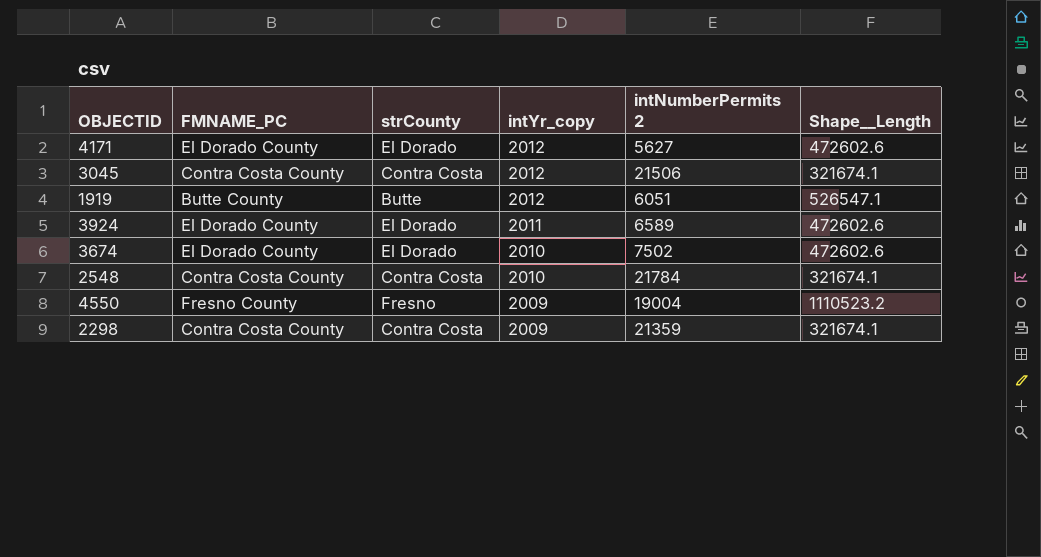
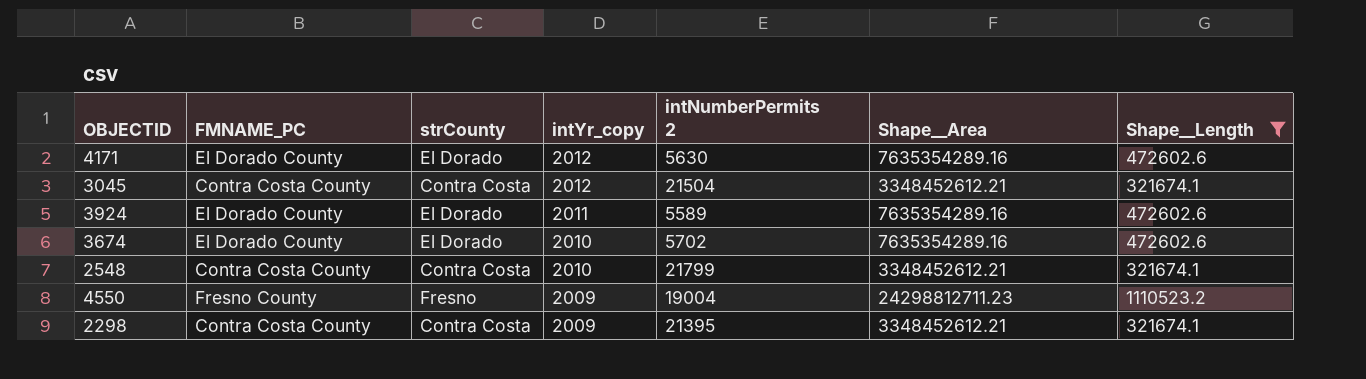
filter: none -> Shape__Length != 526547.1
column Shape__Area | position: none -> 6
4171 | intNumberPermits 2: 5627 -> 5630
3045 | intNumberPermits 2: 21506 -> 21504
3924 | intNumberPermits 2: 6589 -> 5589
3674 | intNumberPermits 2: 7502 -> 5702
2548 | intNumberPermits 2: 21784 -> 21799
2298 | intNumberPermits 2: 21359 -> 21395

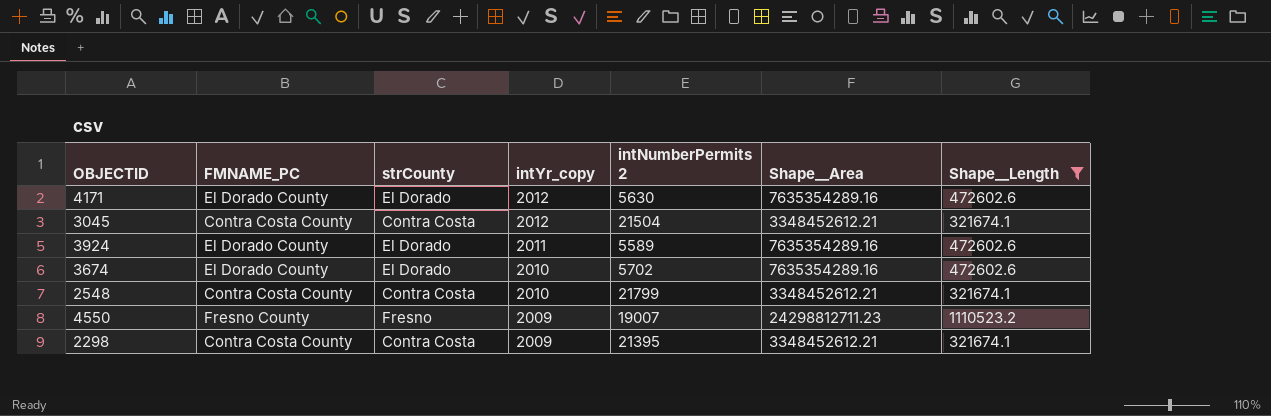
4550 | intNumberPermits 2: 19004 -> 19007

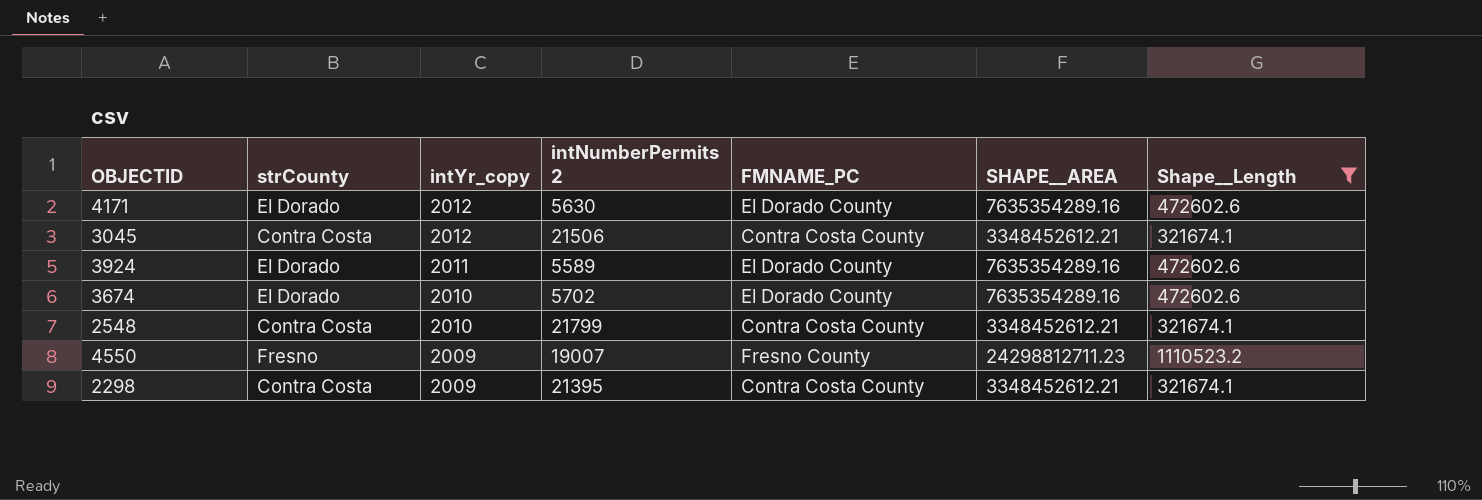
column FMNAME_PC | position: 2 -> 5
column name: Shape__Area -> SHAPE__AREA
3045 | intNumberPermits 2: 21504 -> 21506

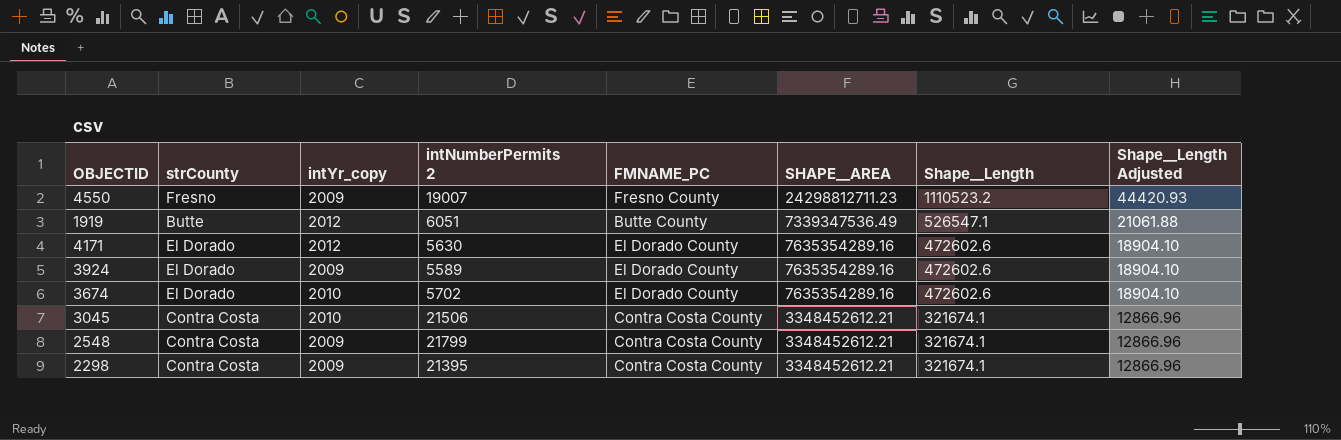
filter: Shape__Length != 526547.1 -> none
row order: intYr_copy descending -> Shape__Length descending
column Shape__Length Adjusted | formula: none -> [Shape__Length] * 0.04
3924 | intYr_copy: 2011 -> 2009
3045 | intYr_copy: 2012 -> 2010
2548 | intYr_copy: 2010 -> 2009

